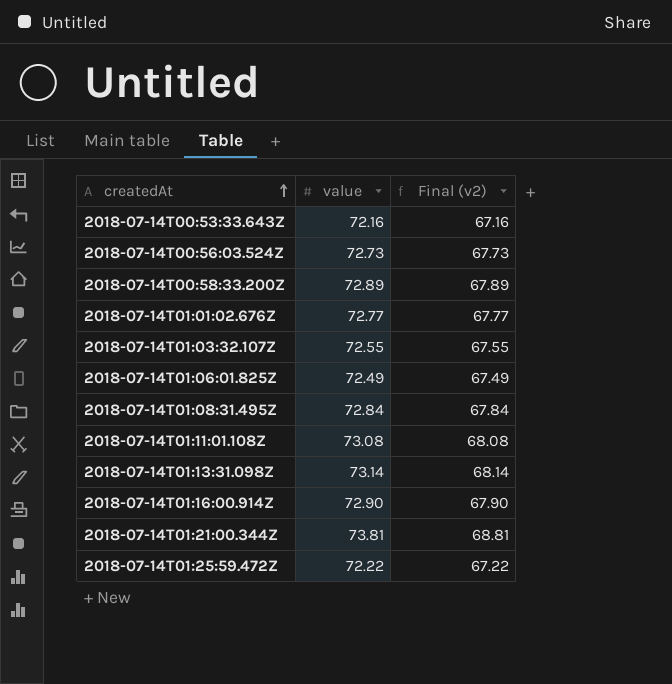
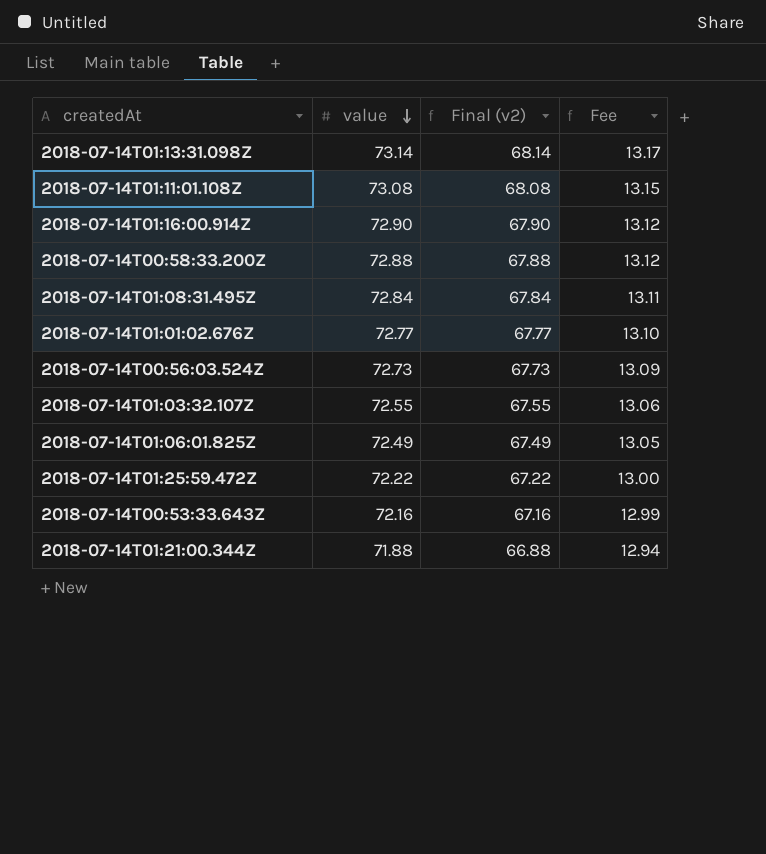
row order: createdAt ascending -> value descending
column Fee | formula: none -> [value] * 0.18
2018-07-14T00:58:33.200Z | value: 72.89 -> 72.88
2018-07-14T00:58:33.200Z | Final (v2): 67.89 -> 67.88
2018-07-14T01:21:00.344Z | value: 73.81 -> 71.88
2018-07-14T01:21:00.344Z | Final (v2): 68.81 -> 66.88

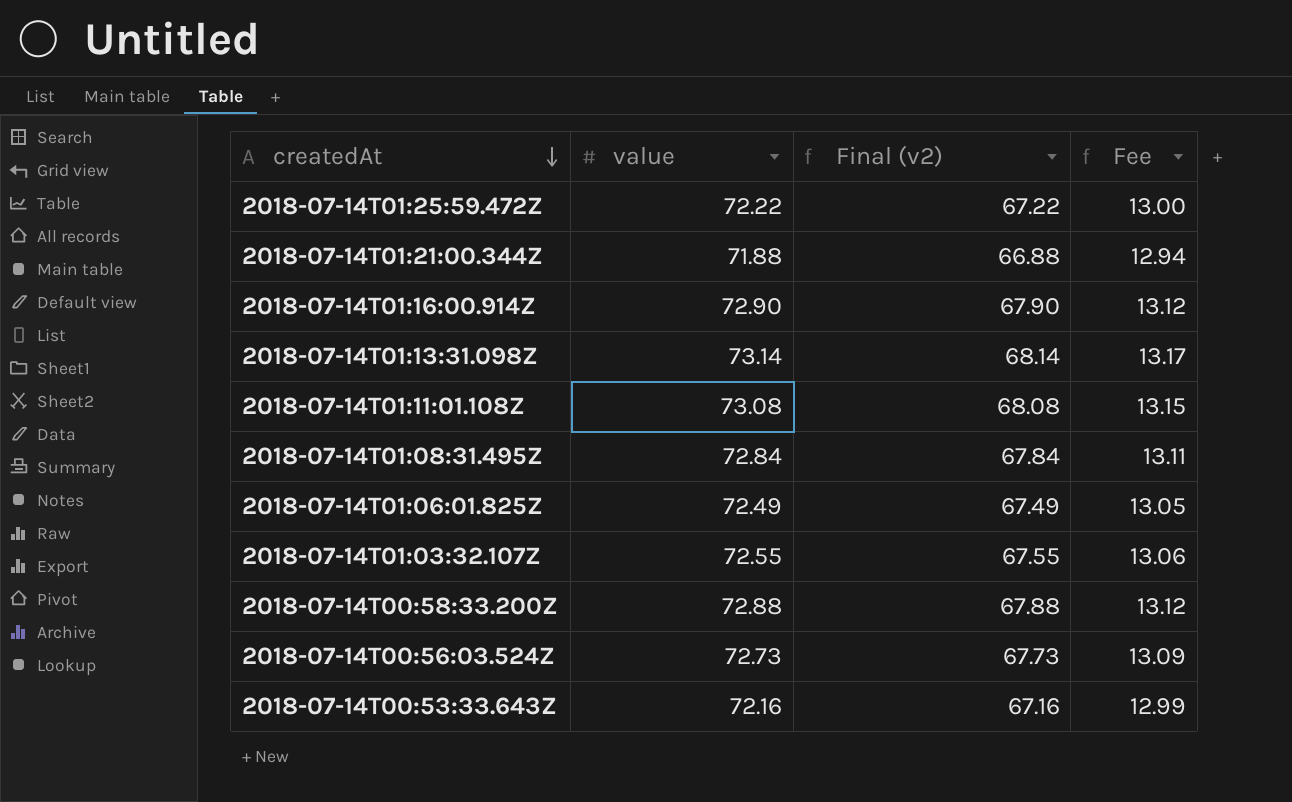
row order: value descending -> createdAt descending
row 2018-07-14T01:01:02.676Z: 72.77 | 67.77 | 13.10 -> none

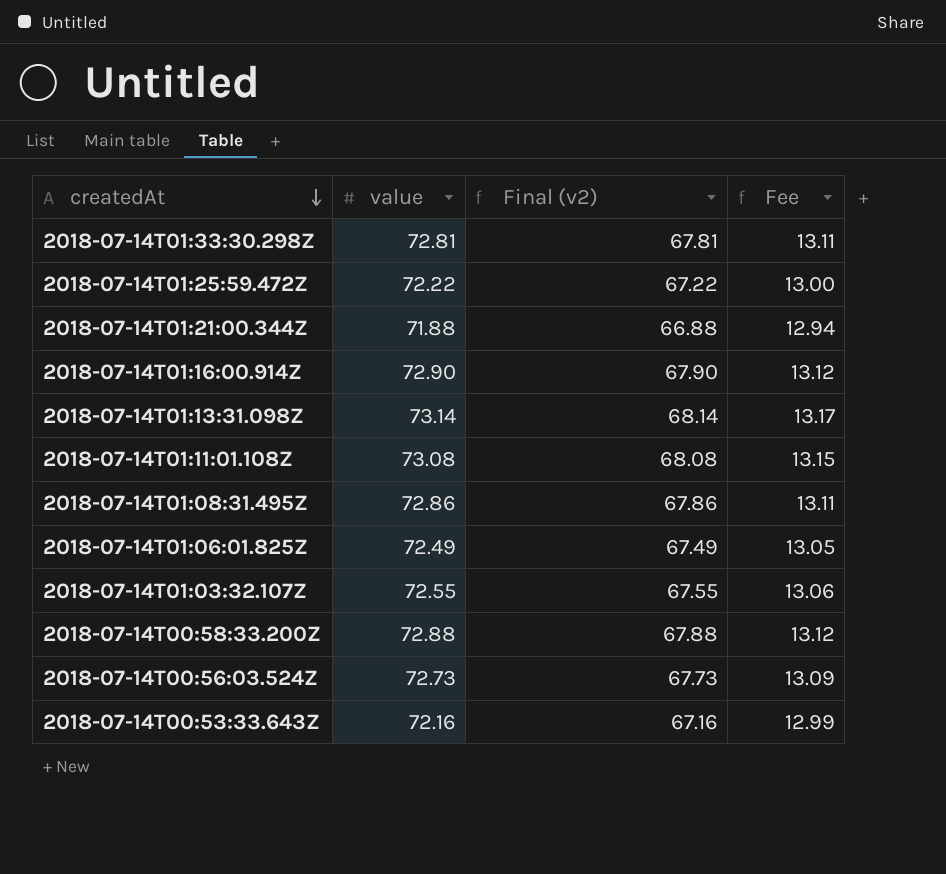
row 2018-07-14T01:33:30.298Z: none -> 72.81 | 67.81 | 13.11
2018-07-14T01:08:31.495Z | value: 72.84 -> 72.86
2018-07-14T01:08:31.495Z | Final (v2): 67.84 -> 67.86

